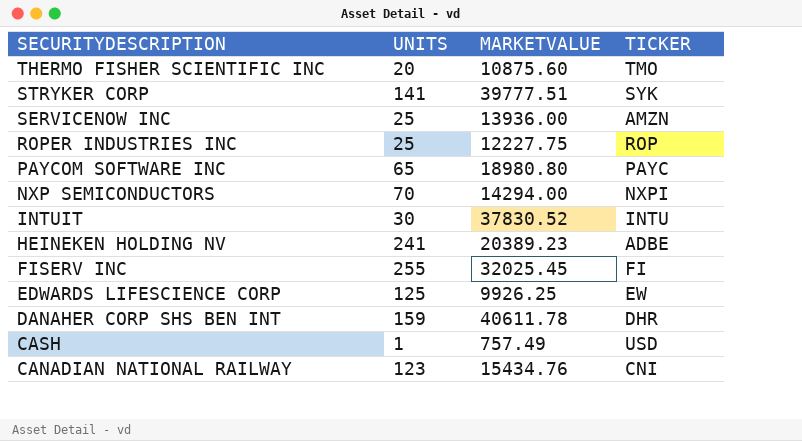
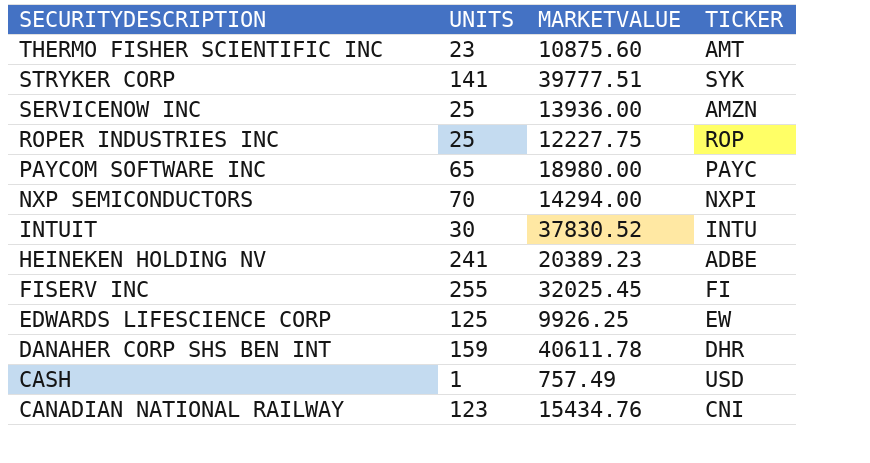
THERMO FISHER SCIENTIFIC INC | UNITS: 20 -> 23
THERMO FISHER SCIENTIFIC INC | TICKER: TMO -> AMT
PAYCOM SOFTWARE INC | MARKETVALUE: 18980.80 -> 18980.00

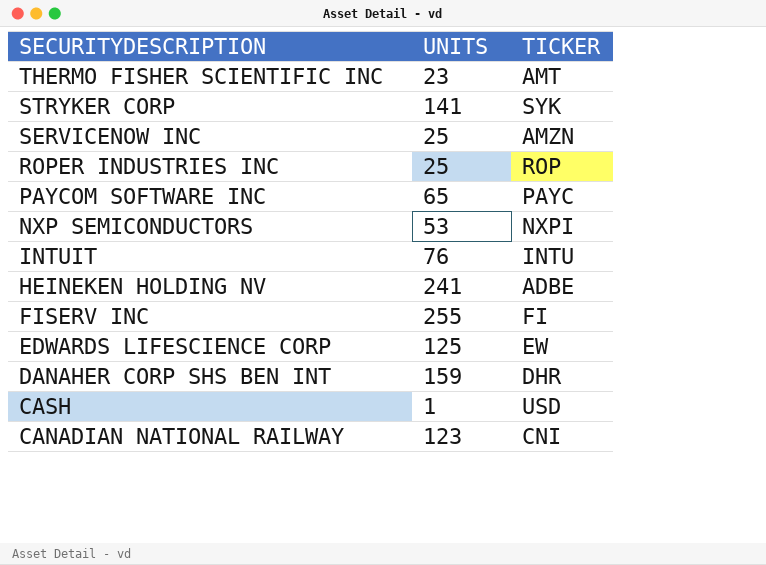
column MARKETVALUE | position: 3 -> none
NXP SEMICONDUCTORS | UNITS: 70 -> 53
INTUIT | UNITS: 30 -> 76

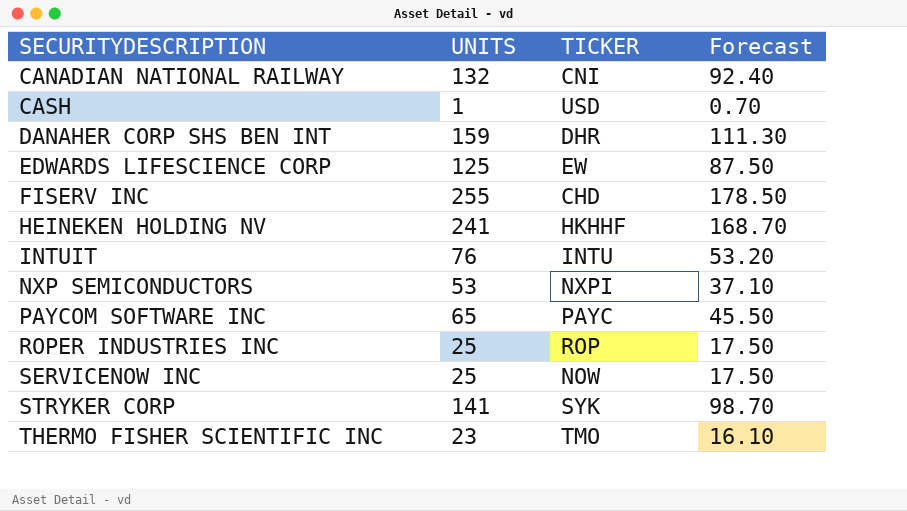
row order: SECURITYDESCRIPTION descending -> SECURITYDESCRIPTION ascending
column Forecast | formula: none -> [UNITS] * 0.7
CANADIAN NATIONAL RAILWAY | UNITS: 123 -> 132
FISERV INC | TICKER: FI -> CHD
HEINEKEN HOLDING NV | TICKER: ADBE -> HKHHF
SERVICENOW INC | TICKER: AMZN -> NOW
THERMO FISHER SCIENTIFIC INC | TICKER: AMT -> TMO

